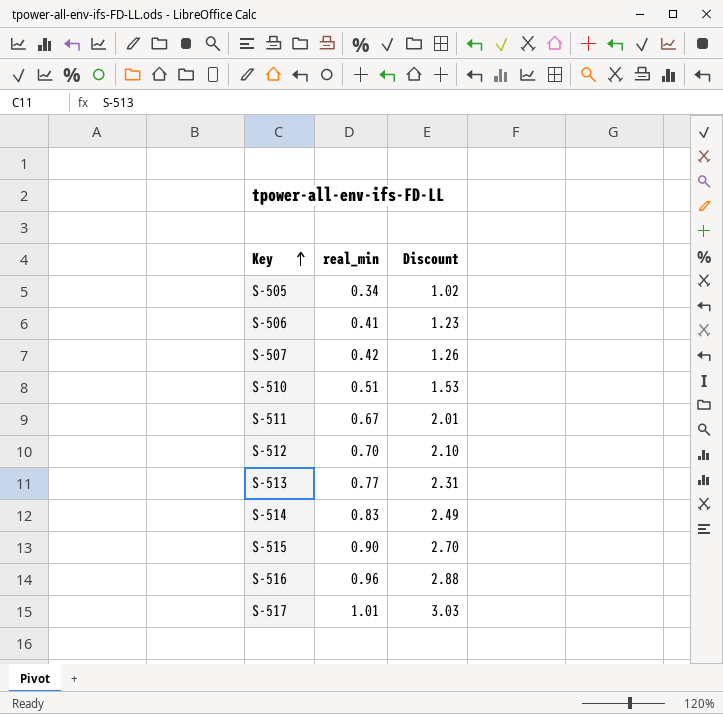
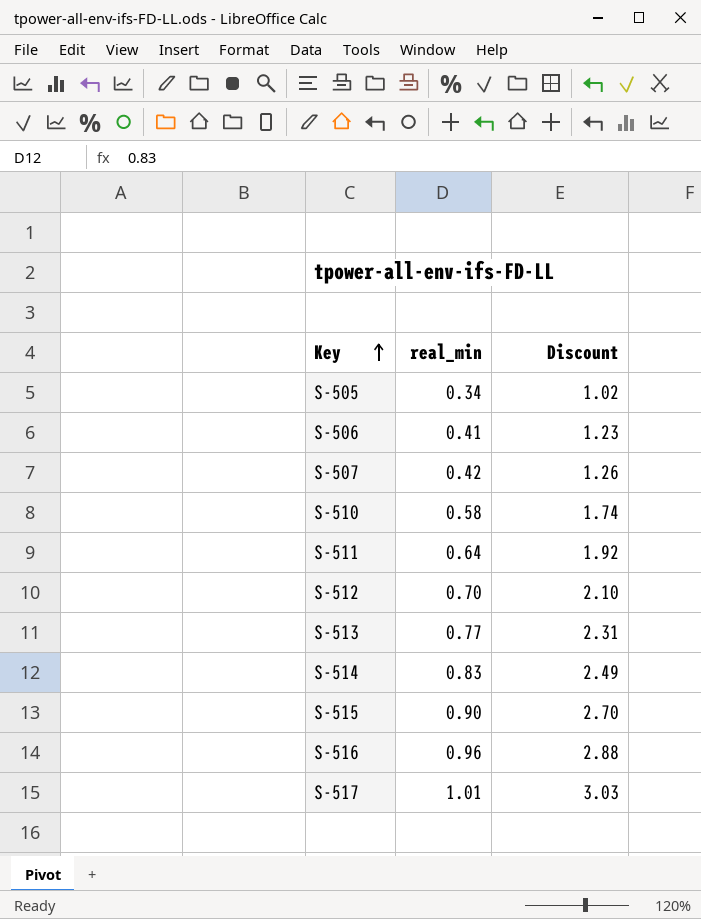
S-510 | real_min: 0.51 -> 0.58
S-510 | Discount: 1.53 -> 1.74
S-511 | real_min: 0.67 -> 0.64
S-511 | Discount: 2.01 -> 1.92

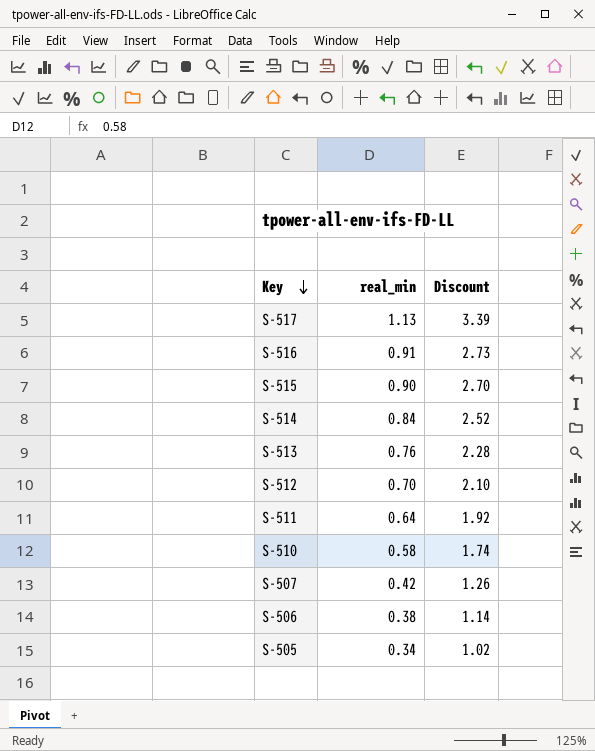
row order: Key ascending -> Key descending
S-517 | real_min: 1.01 -> 1.13
S-517 | Discount: 3.03 -> 3.39
S-516 | real_min: 0.96 -> 0.91
S-516 | Discount: 2.88 -> 2.73
S-514 | real_min: 0.83 -> 0.84
S-514 | Discount: 2.49 -> 2.52
S-513 | real_min: 0.77 -> 0.76
S-513 | Discount: 2.31 -> 2.28
S-506 | real_min: 0.41 -> 0.38
S-506 | Discount: 1.23 -> 1.14

